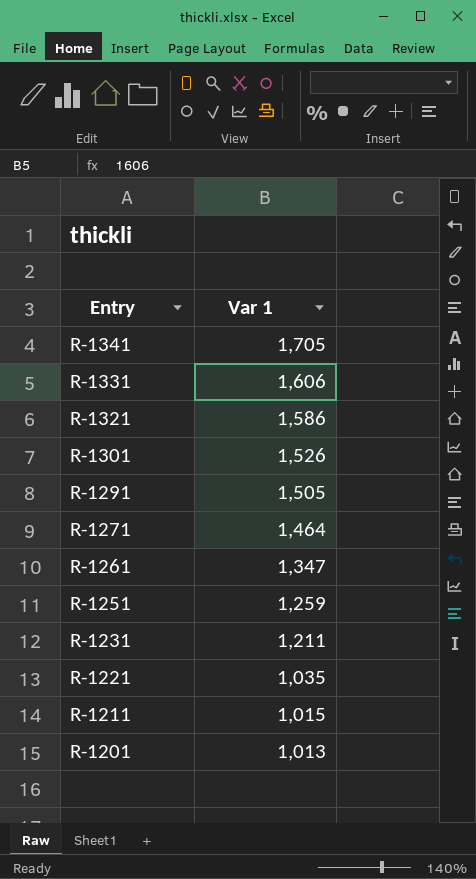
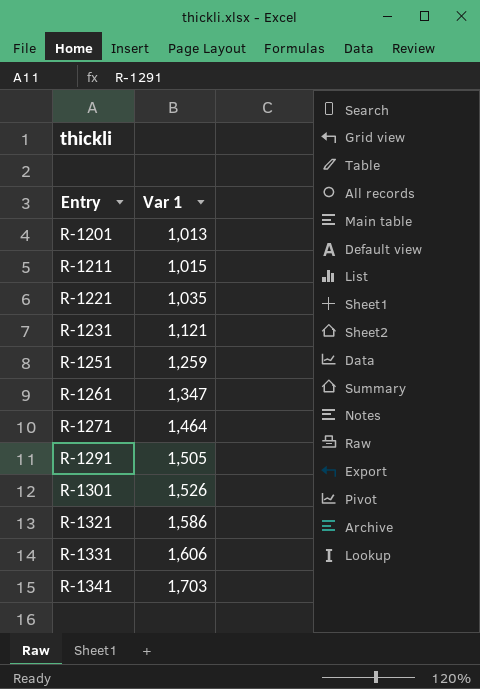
row order: Entry descending -> Entry ascending
R-1231 | Var 1: 1,211 -> 1,121
R-1341 | Var 1: 1,705 -> 1,703

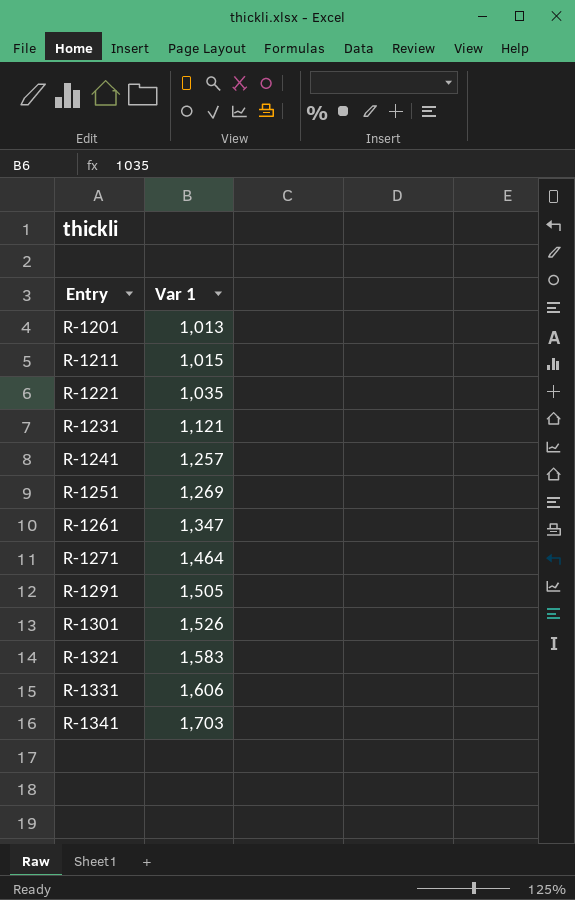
row R-1241: none -> 1,257
R-1251 | Var 1: 1,259 -> 1,269
R-1321 | Var 1: 1,586 -> 1,583

